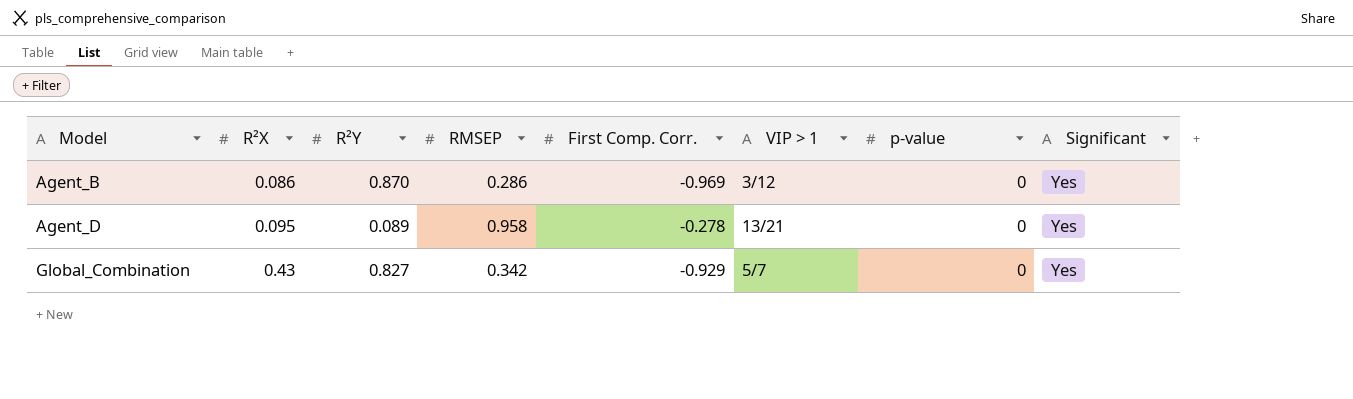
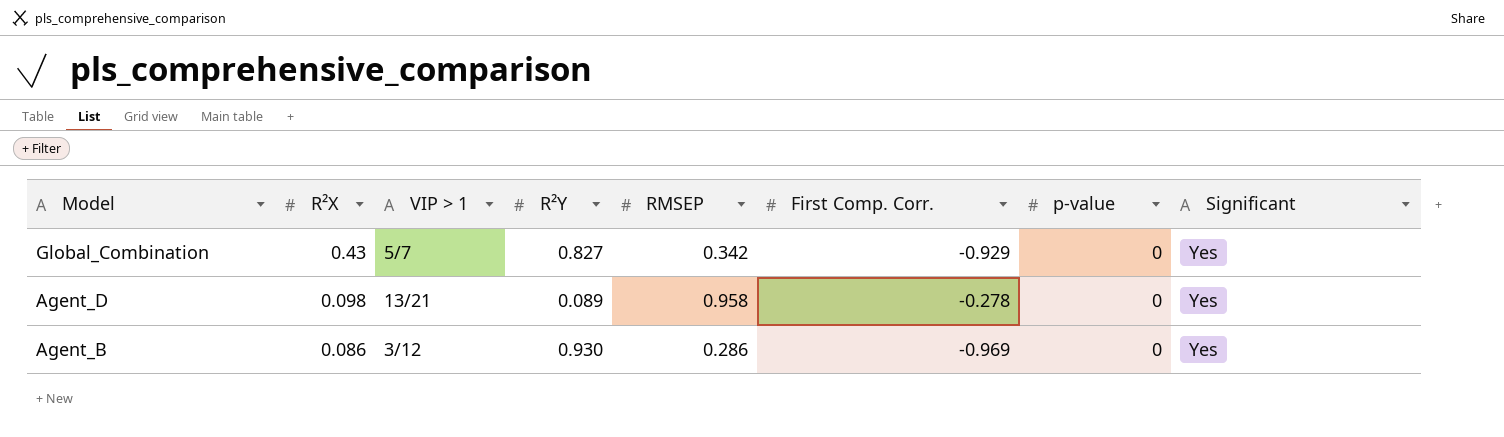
row order: Model ascending -> Model descending
column VIP > 1 | position: 6 -> 3
Agent_D | R²X: 0.095 -> 0.098
Agent_B | R²Y: 0.870 -> 0.930

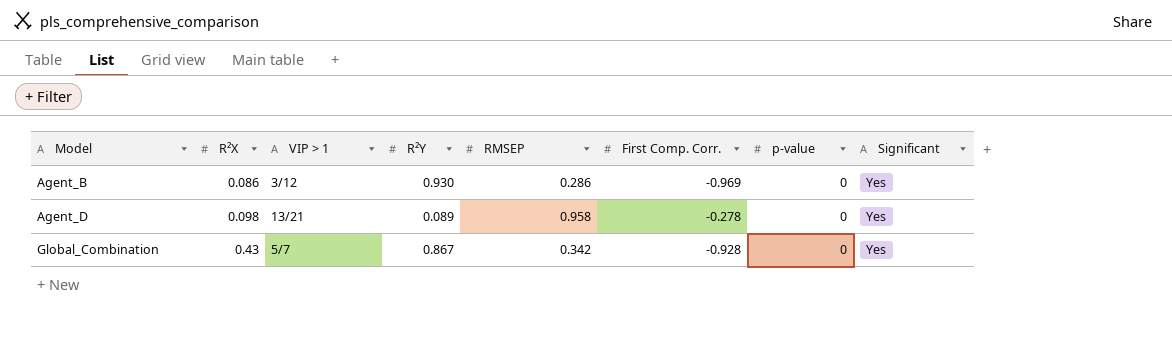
row order: Model descending -> Model ascending
Global_Combination | R²Y: 0.827 -> 0.867
Global_Combination | First Comp. Corr.: -0.929 -> -0.928

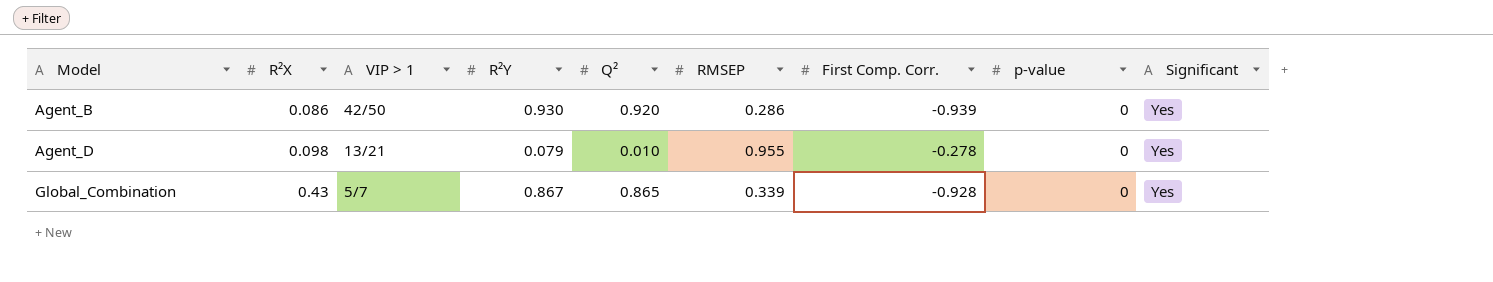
column Q² | position: none -> 5
Agent_B | VIP > 1: 3/12 -> 42/50
Agent_B | First Comp. Corr.: -0.969 -> -0.939
Agent_D | R²Y: 0.089 -> 0.079
Agent_D | RMSEP: 0.958 -> 0.955
Global_Combination | RMSEP: 0.342 -> 0.339

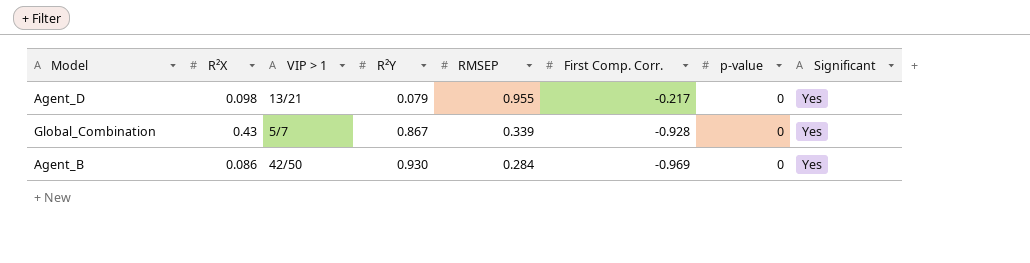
row order: Model ascending -> R²Y ascending
column Q² | position: 5 -> none
Agent_D | First Comp. Corr.: -0.278 -> -0.217
Agent_B | RMSEP: 0.286 -> 0.284
Agent_B | First Comp. Corr.: -0.939 -> -0.969

